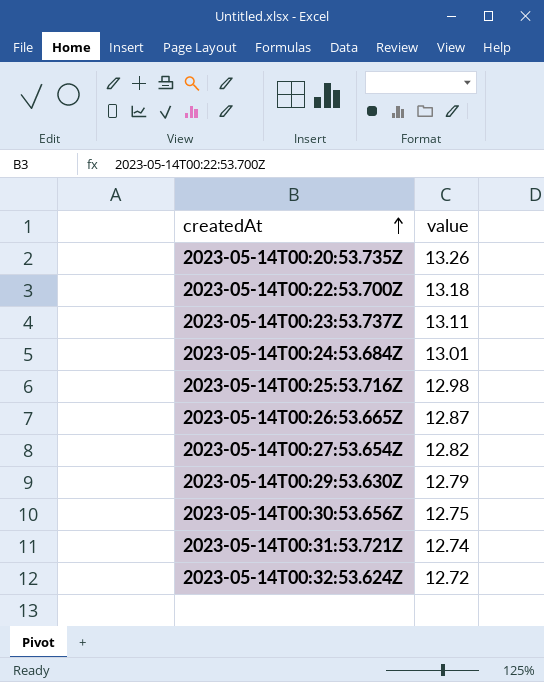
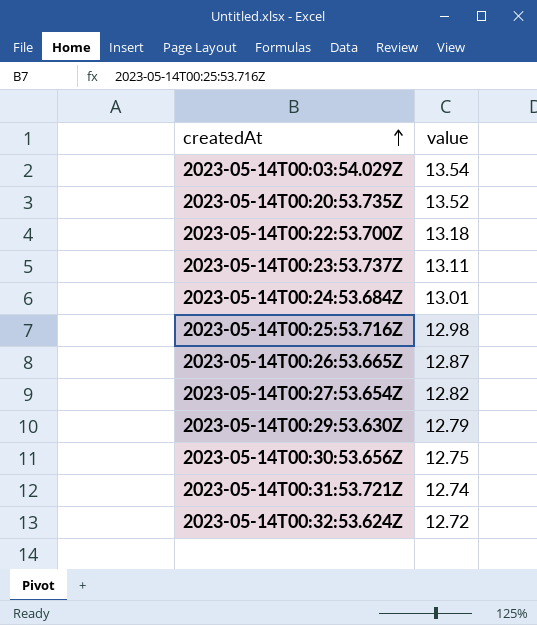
row 2023-05-14T00:03:54.029Z: none -> 13.54
2023-05-14T00:20:53.735Z | value: 13.26 -> 13.52

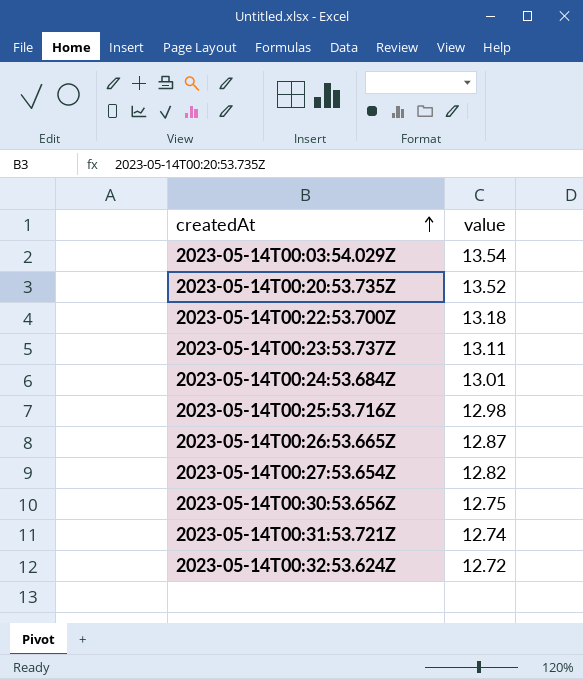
row 2023-05-14T00:29:53.630Z: 12.79 -> none

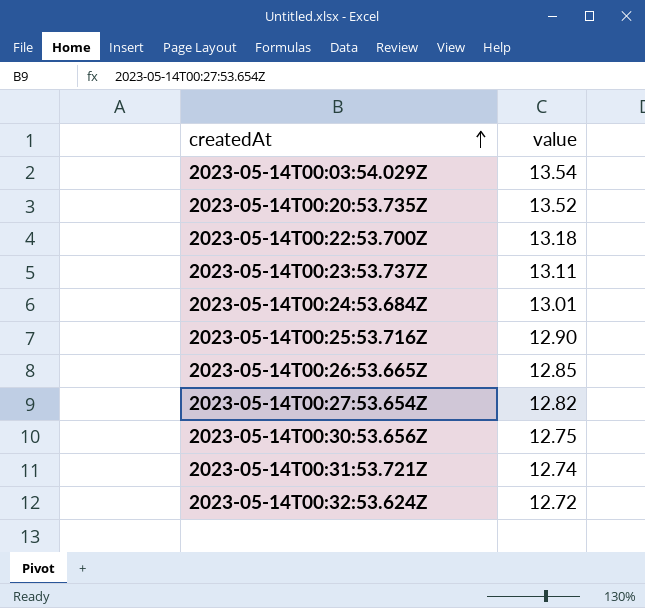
2023-05-14T00:25:53.716Z | value: 12.98 -> 12.90
2023-05-14T00:26:53.665Z | value: 12.87 -> 12.85

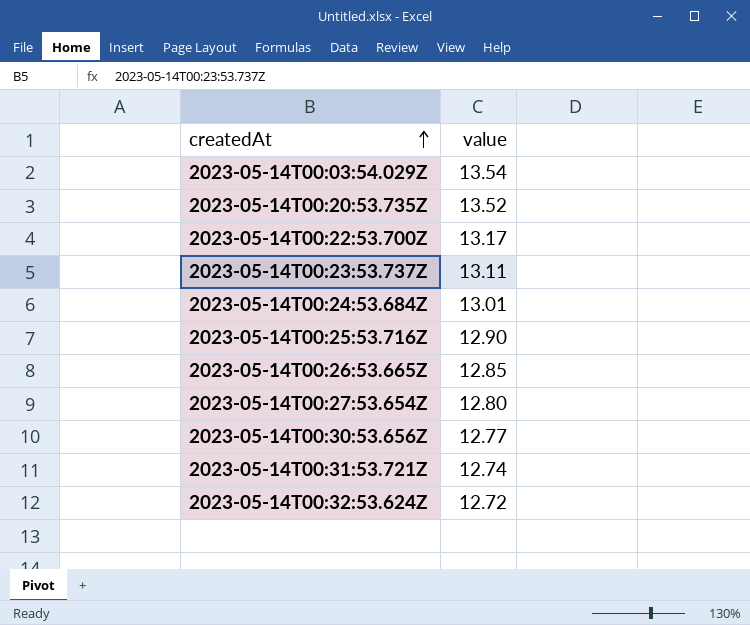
2023-05-14T00:22:53.700Z | value: 13.18 -> 13.17
2023-05-14T00:27:53.654Z | value: 12.82 -> 12.80
2023-05-14T00:30:53.656Z | value: 12.75 -> 12.77

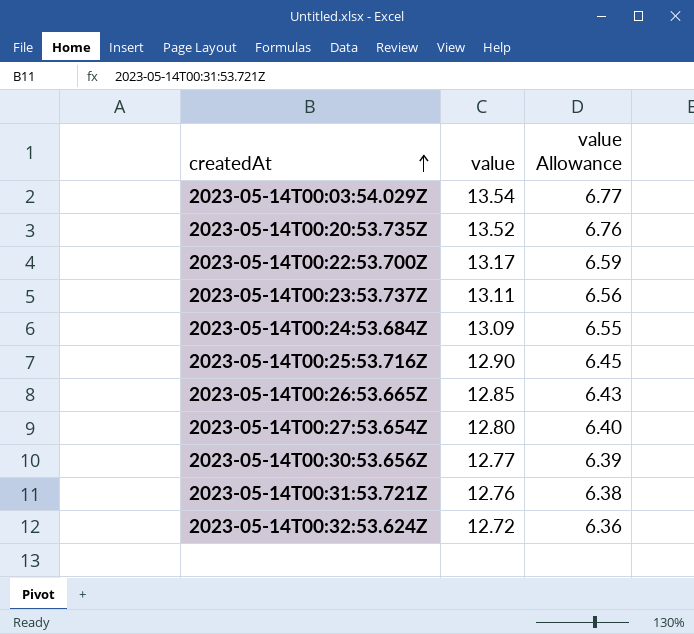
column value Allowance | formula: none -> [value] * 0.5
2023-05-14T00:24:53.684Z | value: 13.01 -> 13.09
2023-05-14T00:31:53.721Z | value: 12.74 -> 12.76

